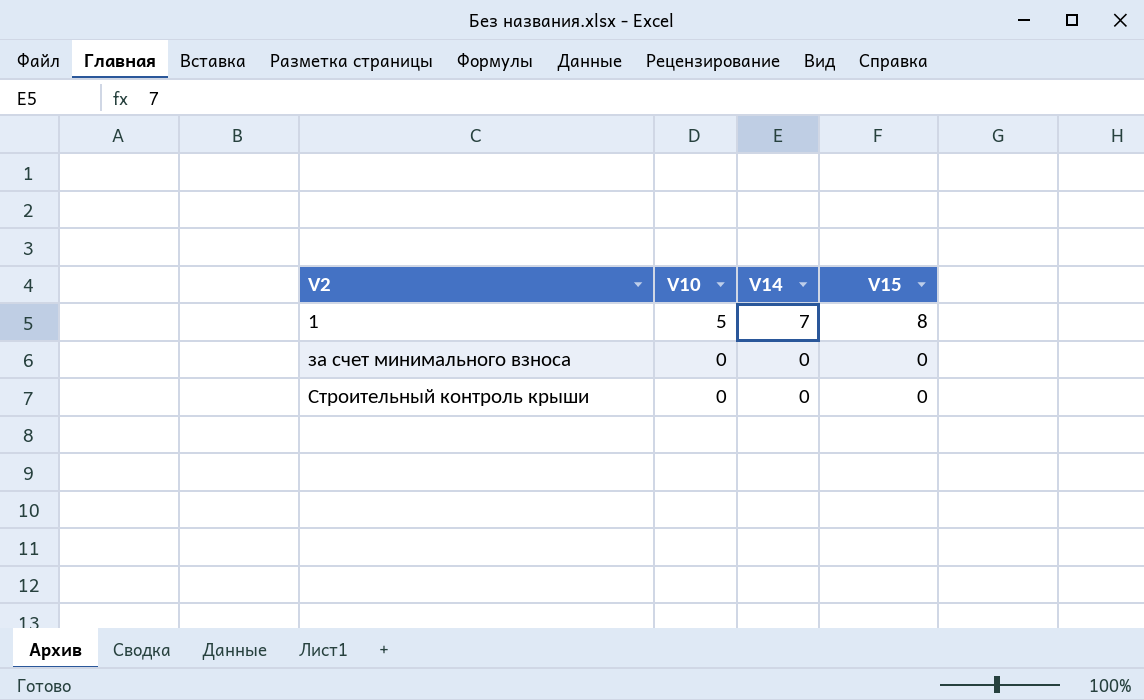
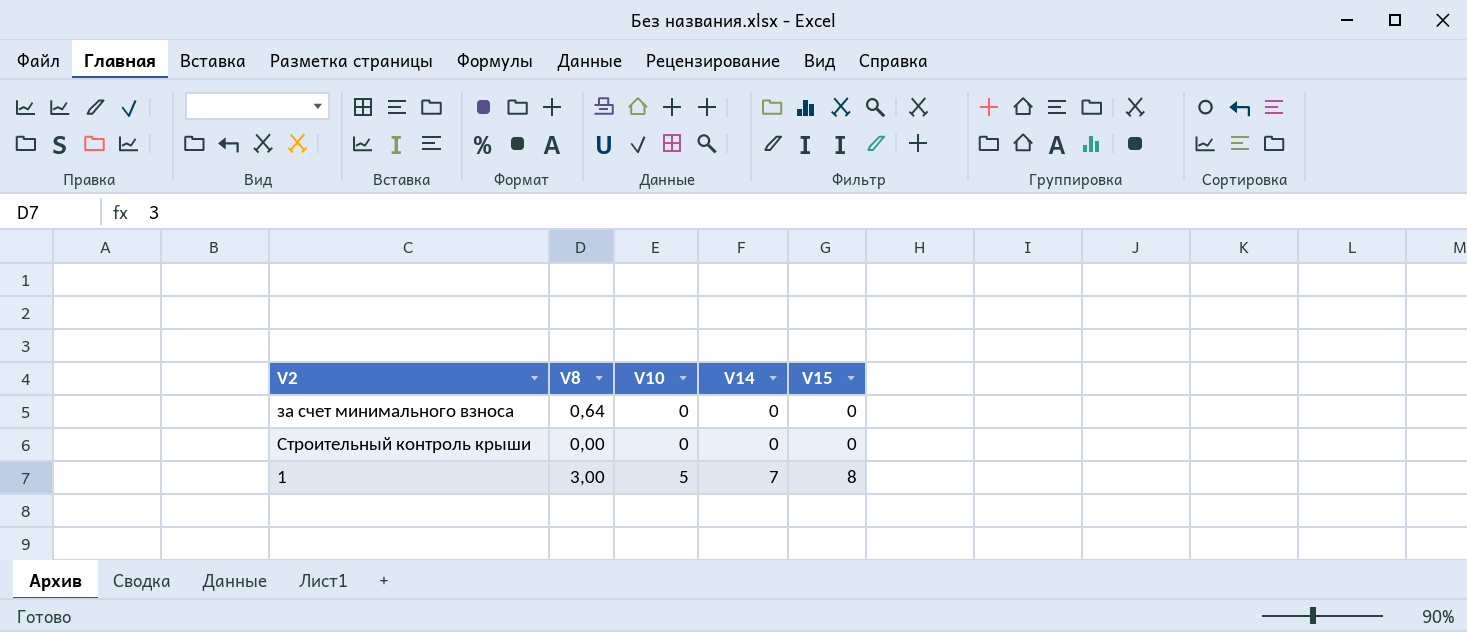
row order: V2 ascending -> V10 ascending
column V8 | position: none -> 2

